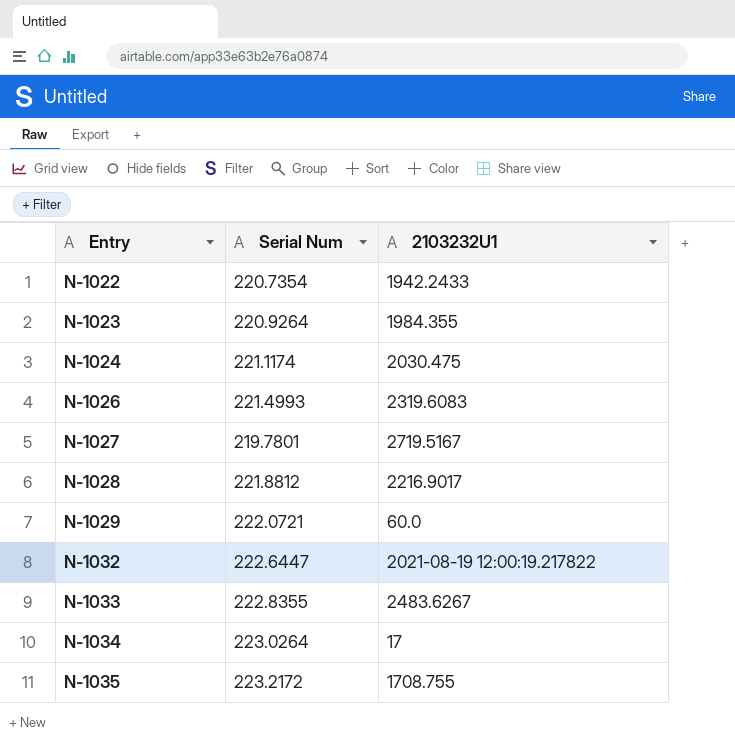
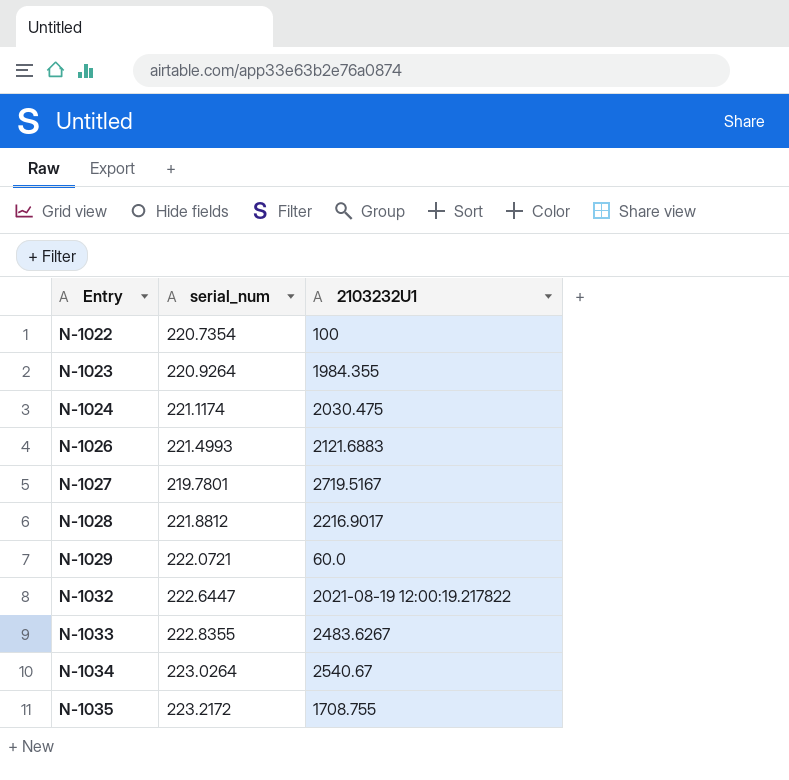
column name: Serial Num -> serial_num
N-1022 | 2103232U1: 1942.2433 -> 100
N-1026 | 2103232U1: 2319.6083 -> 2121.6883
N-1034 | 2103232U1: 17 -> 2540.67

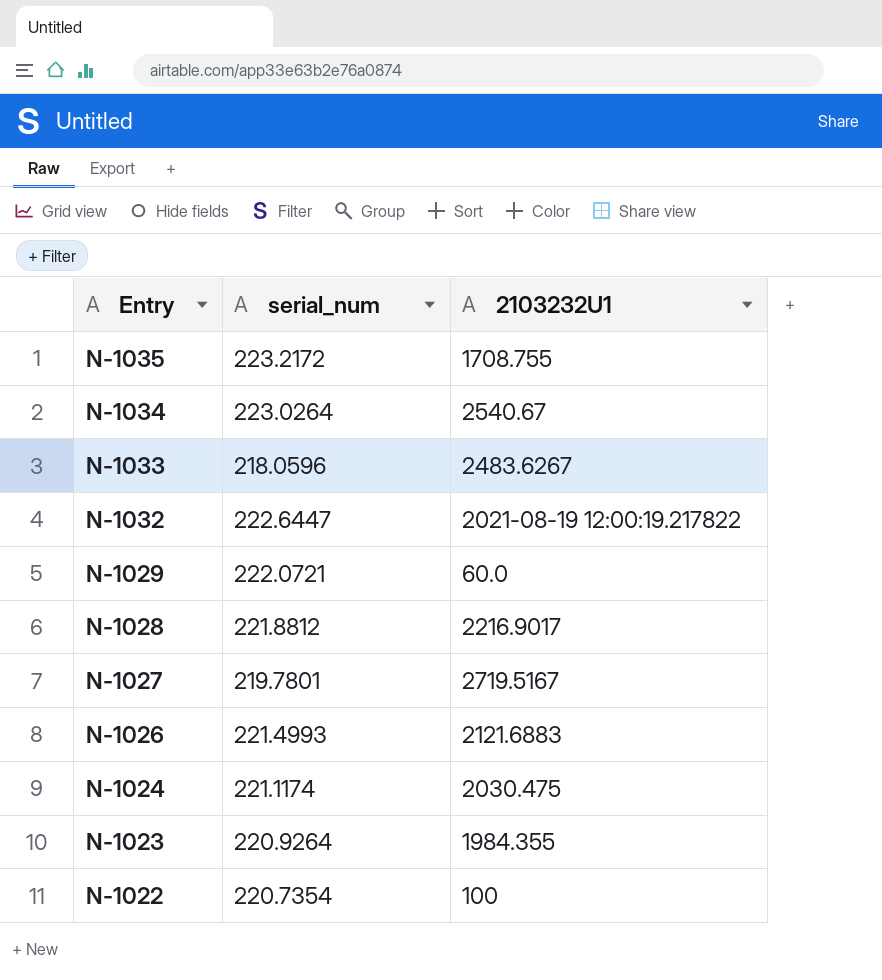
row order: Entry ascending -> Entry descending
N-1033 | serial_num: 222.8355 -> 218.0596

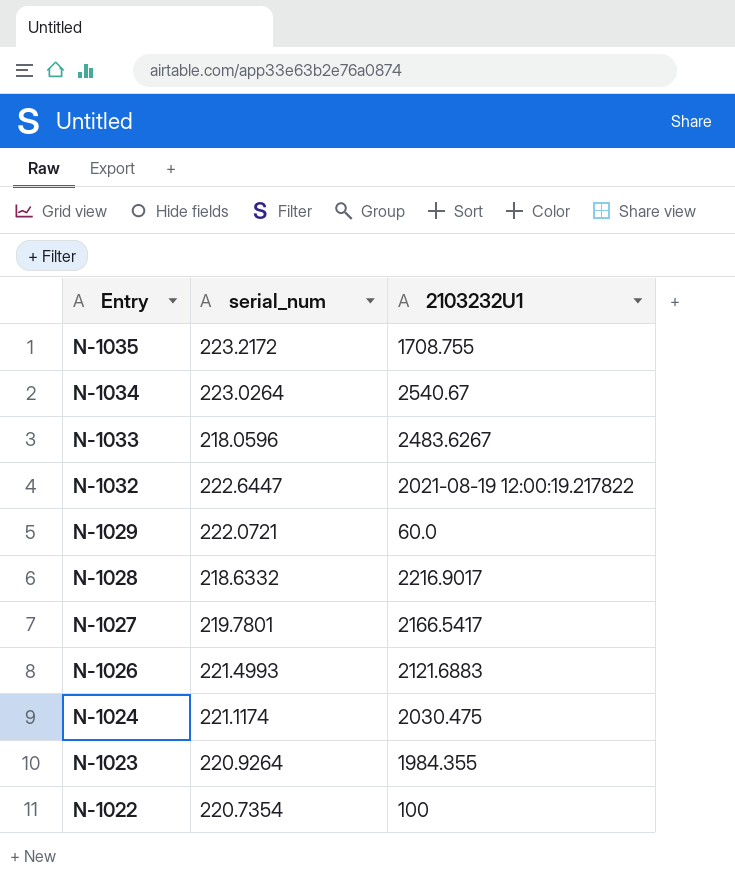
N-1028 | serial_num: 221.8812 -> 218.6332
N-1027 | 2103232U1: 2719.5167 -> 2166.5417

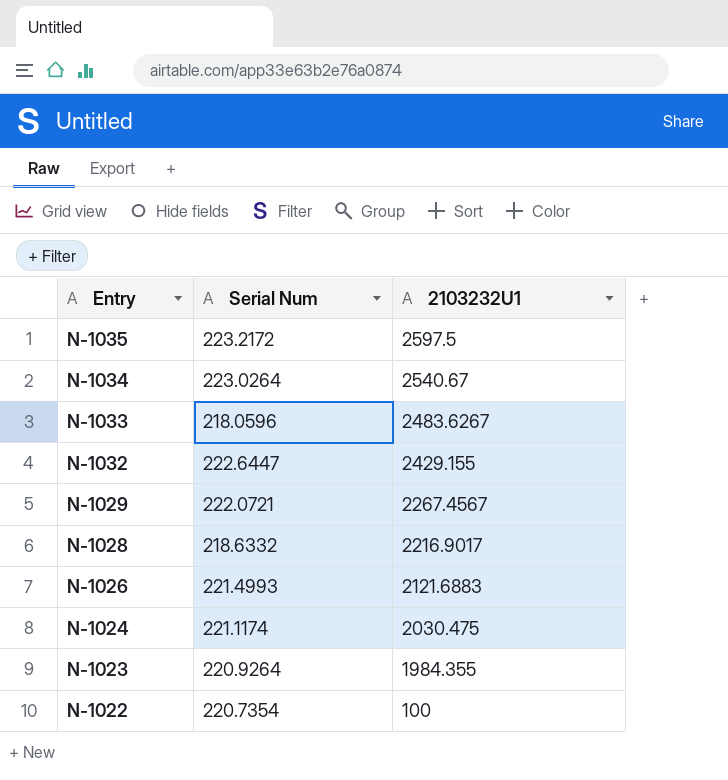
column name: serial_num -> Serial Num
row N-1027: 219.7801 | 2166.5417 -> none
N-1035 | 2103232U1: 1708.755 -> 2597.5
N-1032 | 2103232U1: 2021-08-19 12:00:19.217822 -> 2429.155
N-1029 | 2103232U1: 60.0 -> 2267.4567

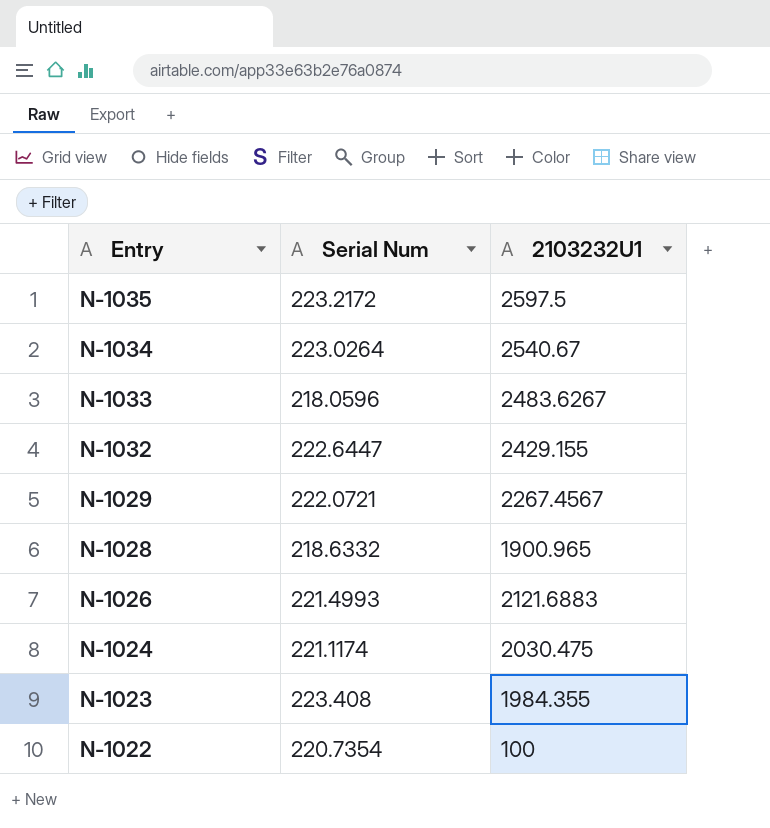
N-1028 | 2103232U1: 2216.9017 -> 1900.965
N-1023 | Serial Num: 220.9264 -> 223.408

